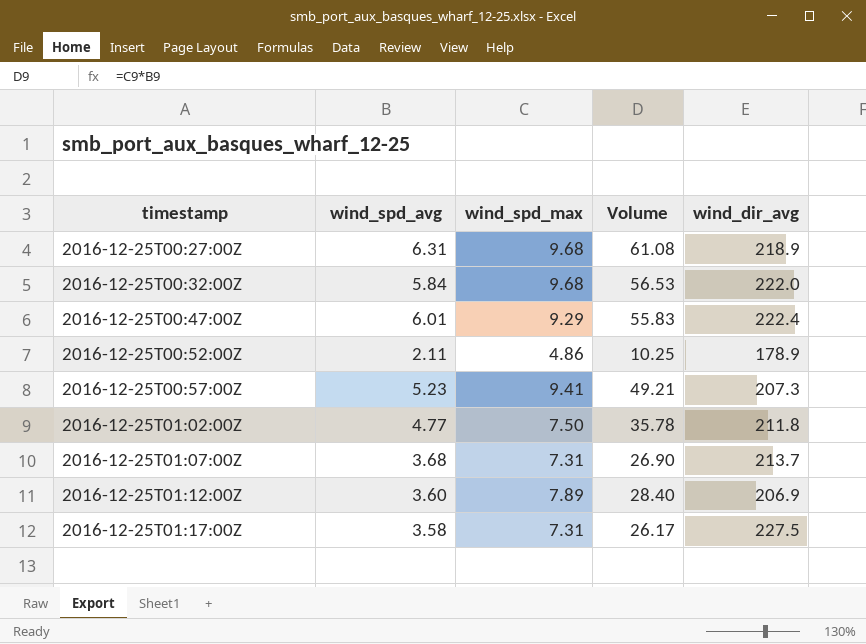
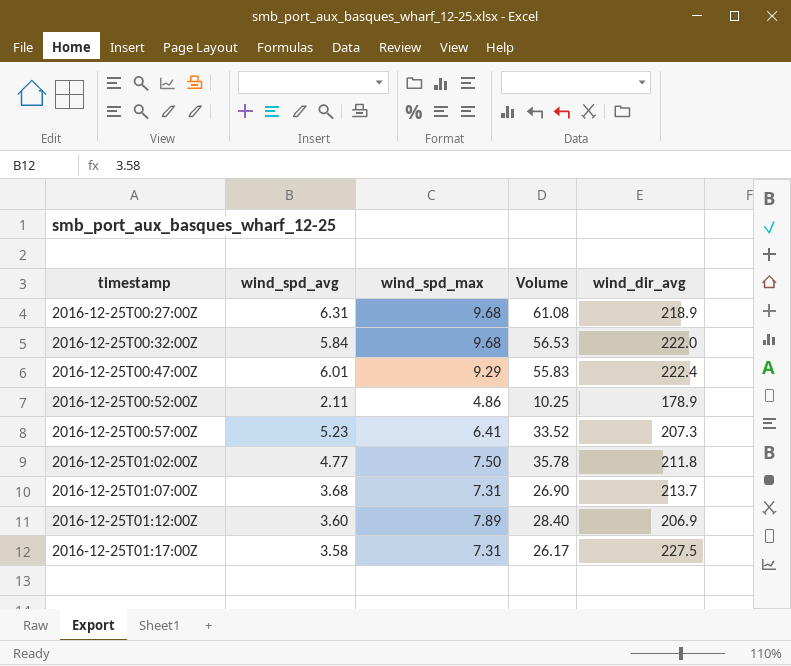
2016-12-25T00:57:00Z | wind_spd_max: 9.41 -> 6.41
2016-12-25T00:57:00Z | Volume: 49.21 -> 33.52

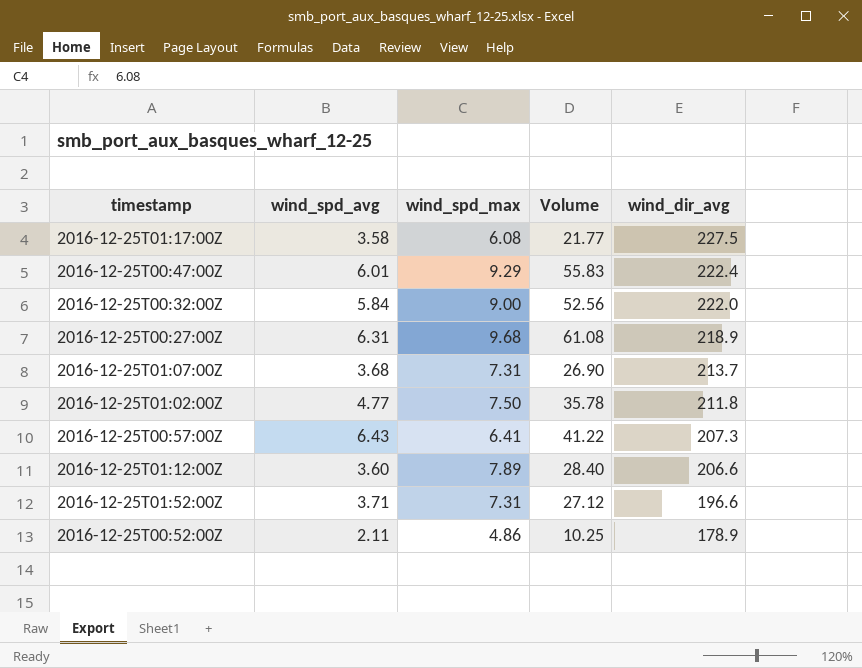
row order: timestamp ascending -> wind_dir_avg descending
2016-12-25T01:17:00Z | wind_spd_max: 7.31 -> 6.08
2016-12-25T01:17:00Z | Volume: 26.17 -> 21.77
2016-12-25T00:32:00Z | wind_spd_max: 9.68 -> 9.00
2016-12-25T00:32:00Z | Volume: 56.53 -> 52.56
2016-12-25T00:57:00Z | wind_spd_avg: 5.23 -> 6.43
2016-12-25T00:57:00Z | Volume: 33.52 -> 41.22
2016-12-25T01:12:00Z | wind_dir_avg: 206.9 -> 206.6
row 2016-12-25T01:52:00Z: none -> 3.71 | 7.31 | 27.12 | 196.6

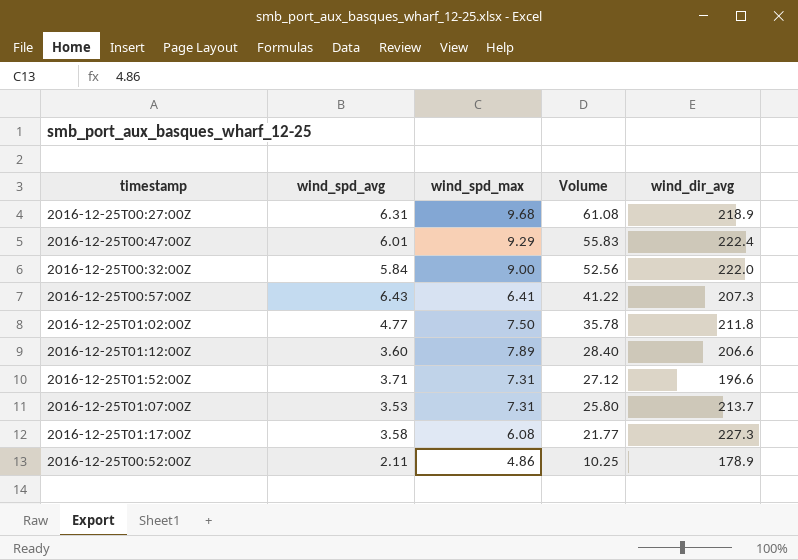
row order: wind_dir_avg descending -> Volume descending
2016-12-25T01:07:00Z | wind_spd_avg: 3.68 -> 3.53
2016-12-25T01:07:00Z | Volume: 26.90 -> 25.80
2016-12-25T01:17:00Z | wind_dir_avg: 227.5 -> 227.3

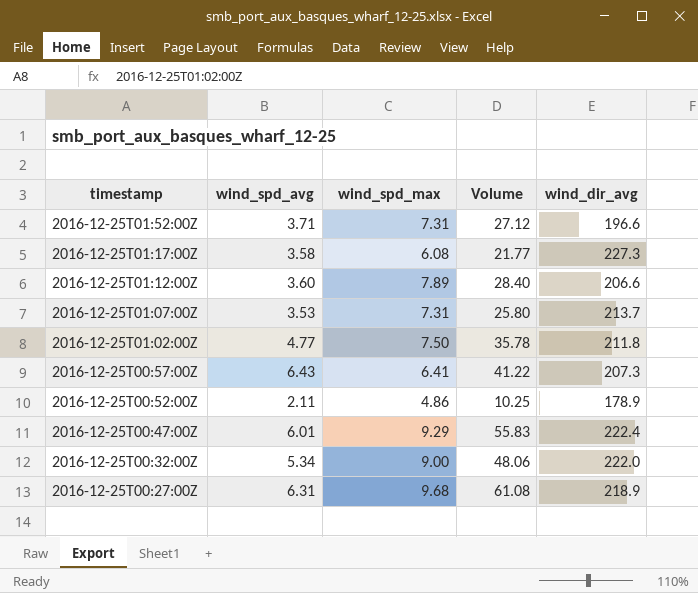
row order: Volume descending -> timestamp descending
2016-12-25T00:32:00Z | wind_spd_avg: 5.84 -> 5.34
2016-12-25T00:32:00Z | Volume: 52.56 -> 48.06

